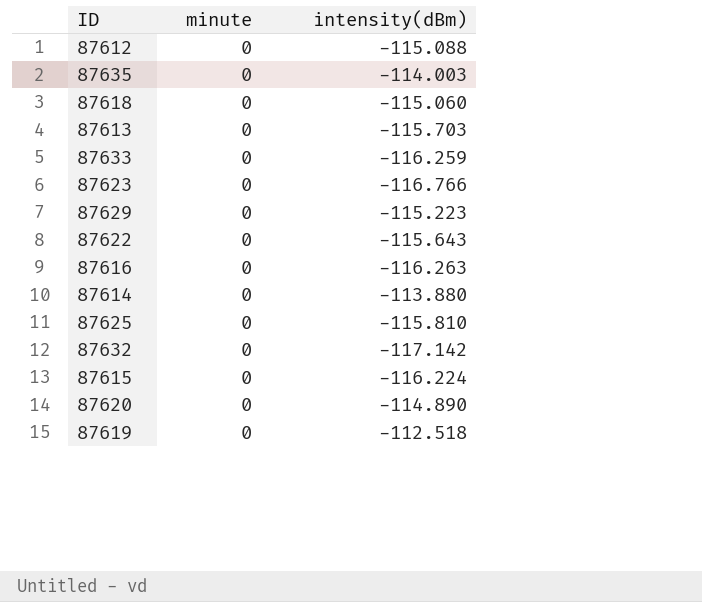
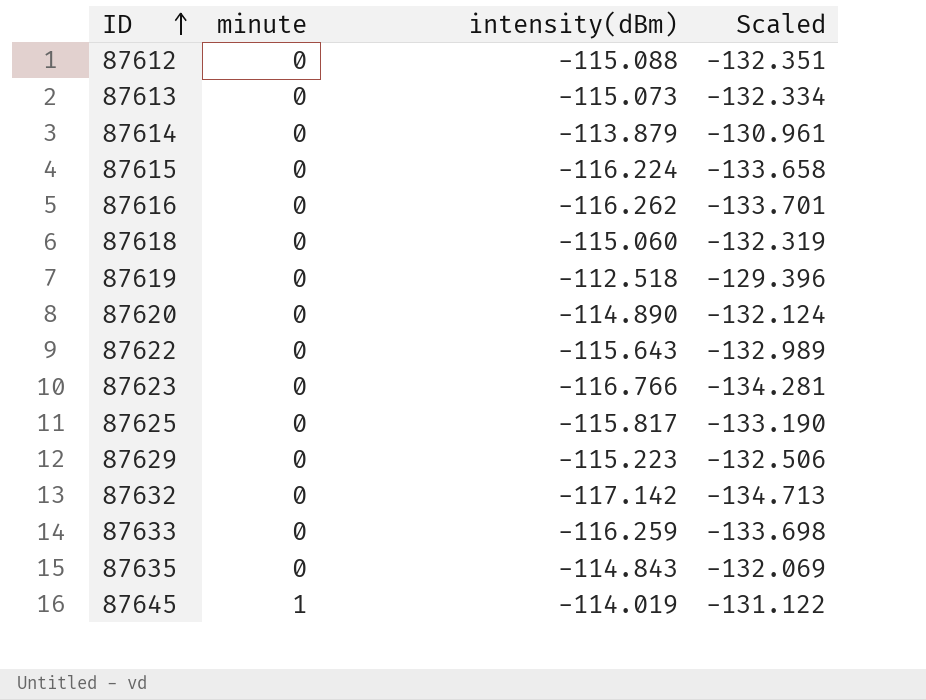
row order: none -> ID ascending
column Scaled | formula: none -> [intensity(dBm)] * 1.15
87613 | intensity(dBm): -115.703 -> -115.073
87614 | intensity(dBm): -113.880 -> -113.879
87616 | intensity(dBm): -116.263 -> -116.262
87625 | intensity(dBm): -115.810 -> -115.817
87635 | intensity(dBm): -114.003 -> -114.843
row 87645: none -> 1 | -114.019 | -131.122

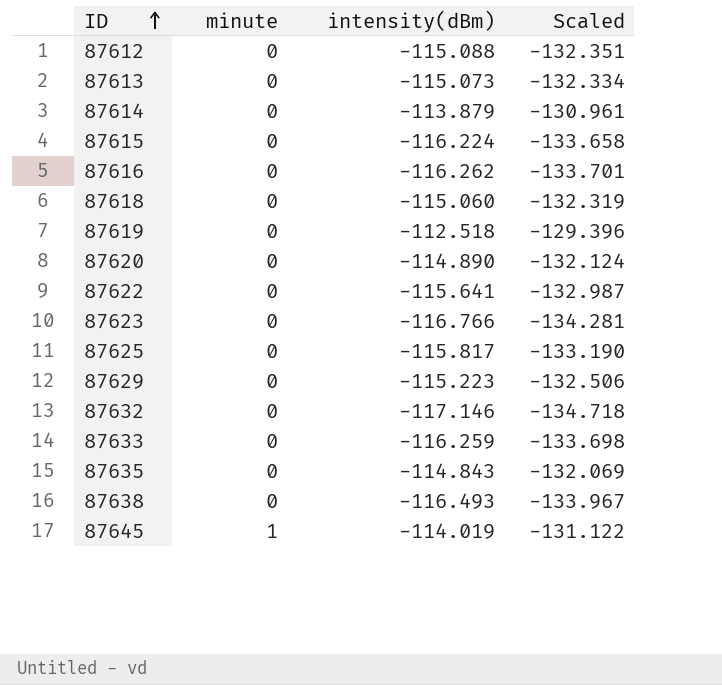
87622 | intensity(dBm): -115.643 -> -115.641
87622 | Scaled: -132.989 -> -132.987
87632 | intensity(dBm): -117.142 -> -117.146
87632 | Scaled: -134.713 -> -134.718
row 87638: none -> 0 | -116.493 | -133.967

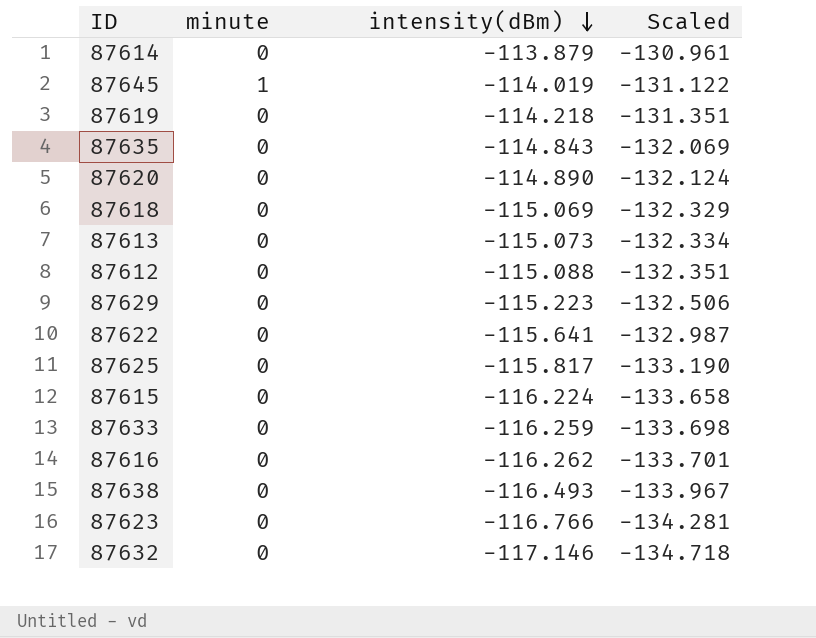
row order: ID ascending -> intensity(dBm) descending
87619 | intensity(dBm): -112.518 -> -114.218
87619 | Scaled: -129.396 -> -131.351
87618 | intensity(dBm): -115.060 -> -115.069
87618 | Scaled: -132.319 -> -132.329

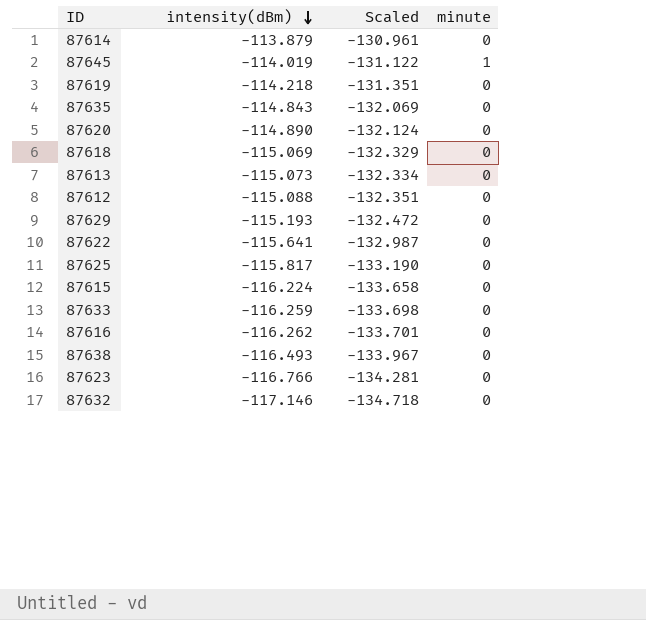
column minute | position: 2 -> 4
87629 | intensity(dBm): -115.223 -> -115.193
87629 | Scaled: -132.506 -> -132.472

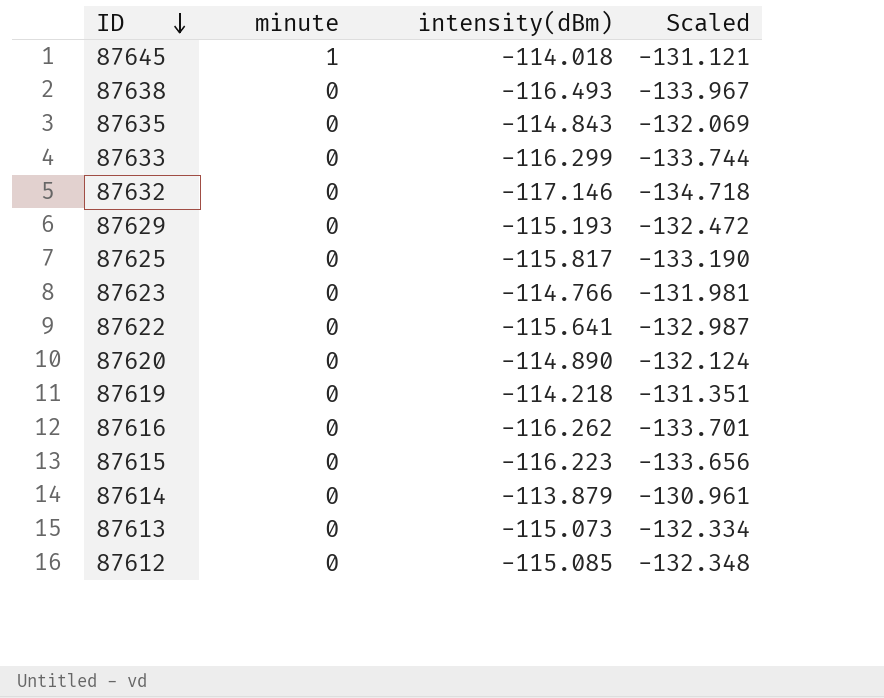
row order: intensity(dBm) descending -> ID descending
column minute | position: 4 -> 2
row 87618: -115.069 | -132.329 | 0 -> none
87645 | intensity(dBm): -114.019 -> -114.018
87645 | Scaled: -131.122 -> -131.121
87633 | intensity(dBm): -116.259 -> -116.299
87633 | Scaled: -133.698 -> -133.744
87623 | intensity(dBm): -116.766 -> -114.766
87623 | Scaled: -134.281 -> -131.981
87615 | intensity(dBm): -116.224 -> -116.223
87615 | Scaled: -133.658 -> -133.656
87612 | intensity(dBm): -115.088 -> -115.085
87612 | Scaled: -132.351 -> -132.348

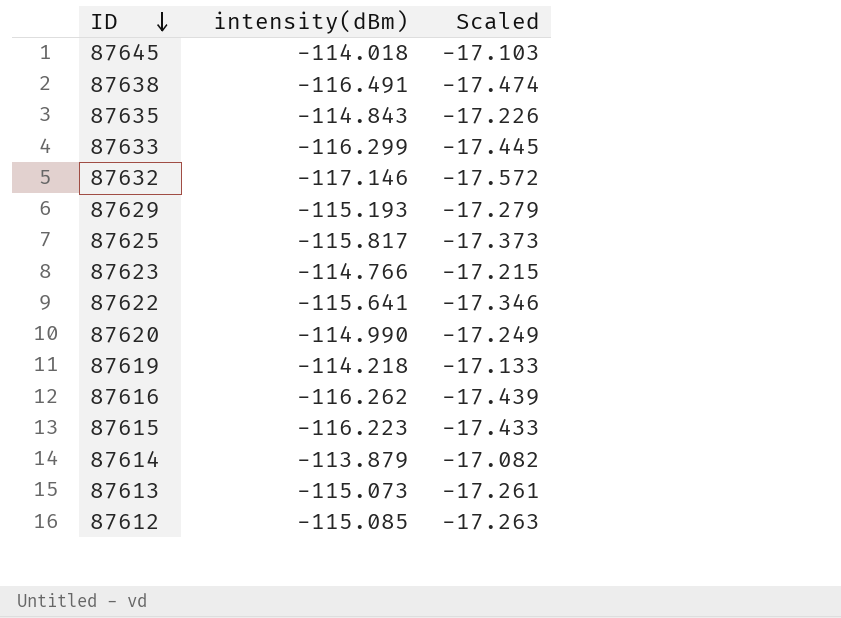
column minute | position: 2 -> none
column Scaled | formula: [intensity(dBm)] * 1.15 -> [intensity(dBm)] * 0.15
87638 | intensity(dBm): -116.493 -> -116.491
87620 | intensity(dBm): -114.890 -> -114.990

